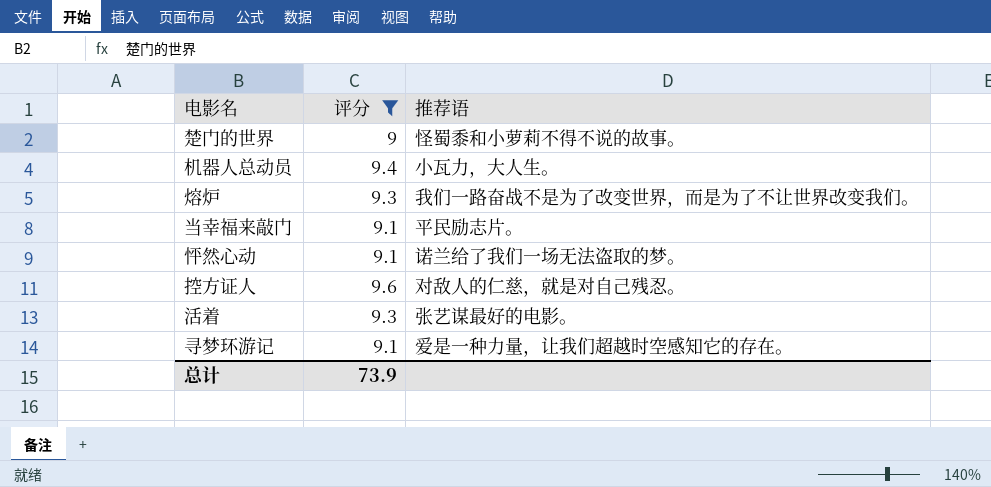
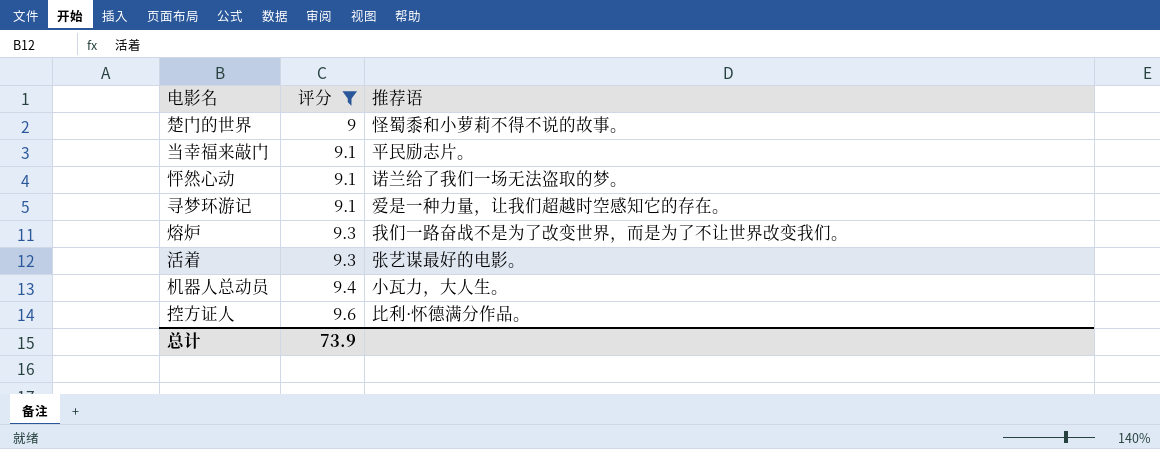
row order: none -> 评分 ascending
控方证人 | 推荐语: 对敌人的仁慈，就是对自己残忍。 -> 比利·怀德满分作品。

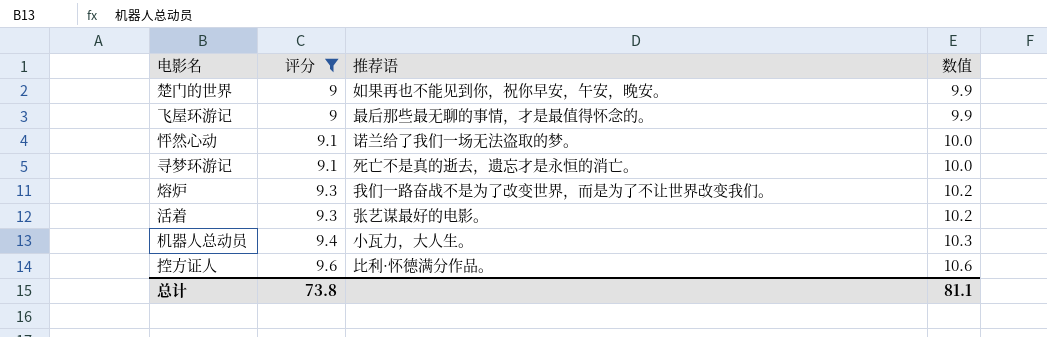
column 数值 | formula: none -> [评分] * 1.1
row 当幸福来敲门: 9.1 | 平民励志片。 -> none
楚门的世界 | 推荐语: 怪蜀黍和小萝莉不得不说的故事。 -> 如果再也不能见到你，祝你早安，午安，晚安。
row 飞屋环游记: none -> 9 | 最后那些最无聊的事情，才是最值得怀念的。 | 9.9
寻梦环游记 | 推荐语: 爱是一种力量，让我们超越时空感知它的存在。 -> 死亡不是真的逝去，遗忘才是永恒的消亡。
总计 | 评分: 73.9 -> 73.8

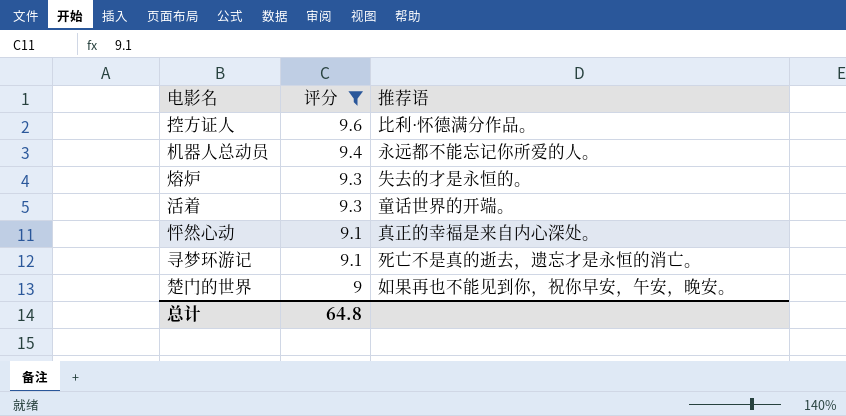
row order: 评分 ascending -> 评分 descending
column 数值 | formula: [评分] * 1.1 -> none
row 飞屋环游记: 9 | 最后那些最无聊的事情，才是最值得怀念的。 | 9.9 -> none
机器人总动员 | 推荐语: 小瓦力，大人生。 -> 永远都不能忘记你所爱的人。
熔炉 | 推荐语: 我们一路奋战不是为了改变世界，而是为了不让世界改变我们。 -> 失去的才是永恒的。
活着 | 推荐语: 张艺谋最好的电影。 -> 童话世界的开端。
怦然心动 | 推荐语: 诺兰给了我们一场无法盗取的梦。 -> 真正的幸福是来自内心深处。
总计 | 评分: 73.8 -> 64.8

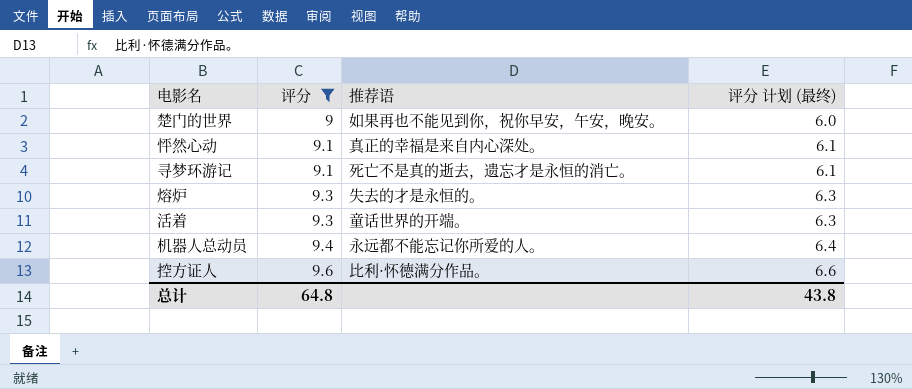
row order: 评分 descending -> 评分 ascending
column 评分 计划 (最终) | formula: none -> [评分] - 3

